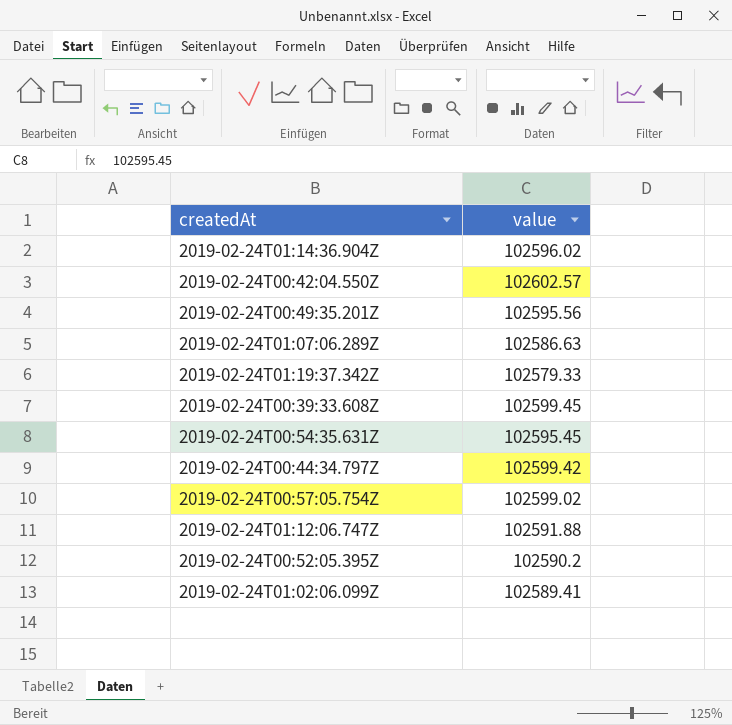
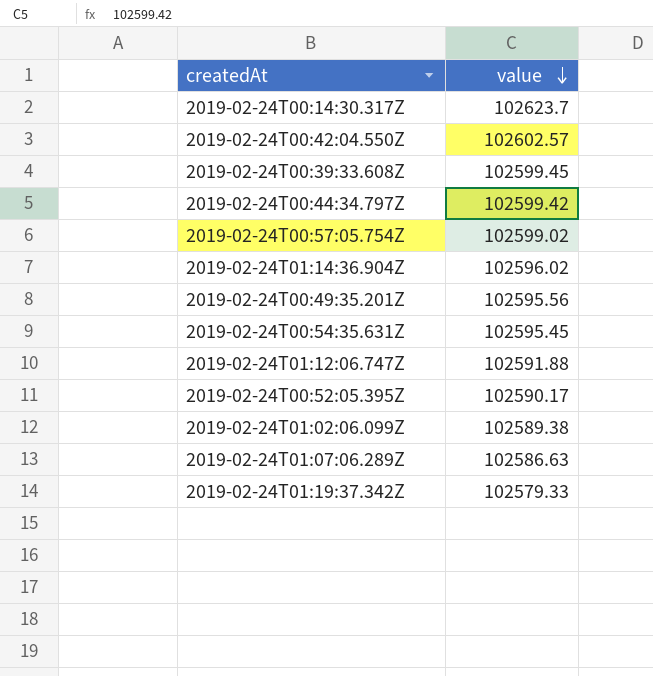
row order: none -> value descending
row 2019-02-24T00:14:30.317Z: none -> 102623.7
2019-02-24T00:52:05.395Z | value: 102590.2 -> 102590.17
2019-02-24T01:02:06.099Z | value: 102589.41 -> 102589.38

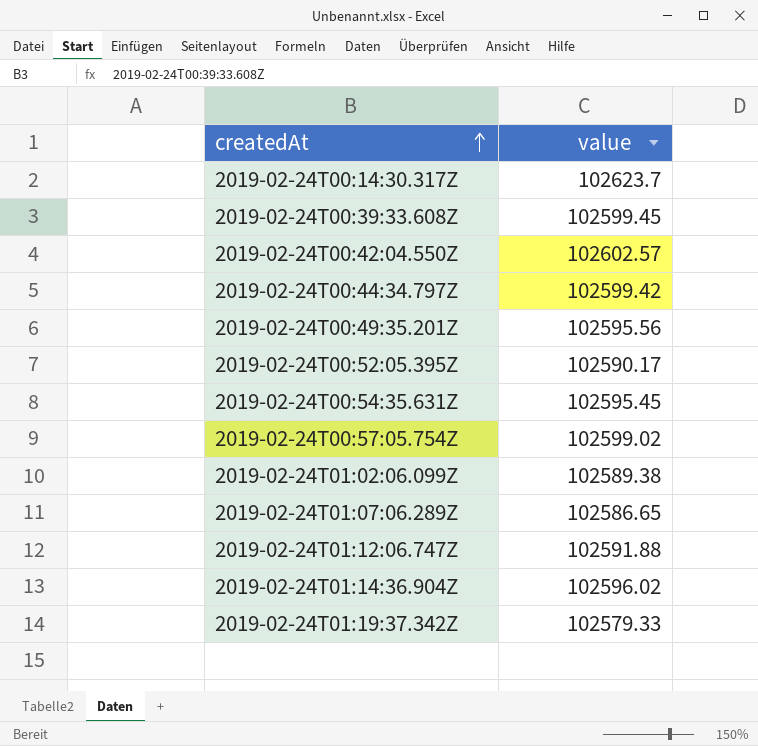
row order: value descending -> createdAt ascending
2019-02-24T01:07:06.289Z | value: 102586.63 -> 102586.65

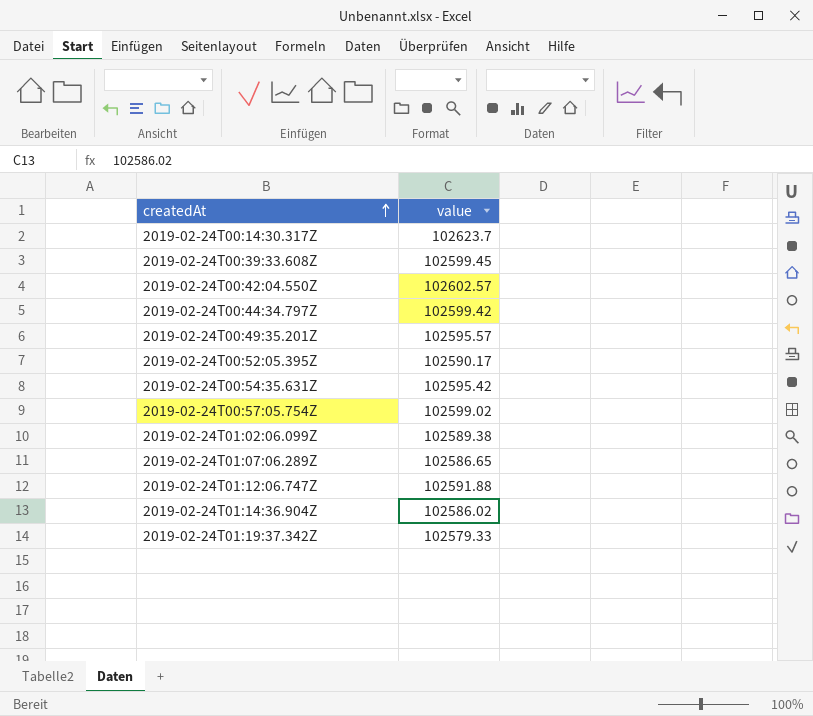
2019-02-24T00:49:35.201Z | value: 102595.56 -> 102595.57
2019-02-24T00:54:35.631Z | value: 102595.45 -> 102595.42
2019-02-24T01:14:36.904Z | value: 102596.02 -> 102586.02

